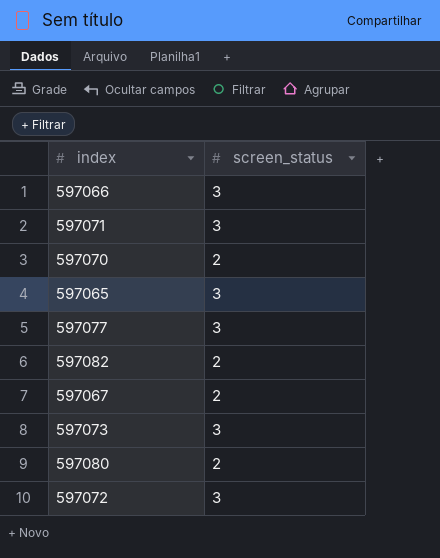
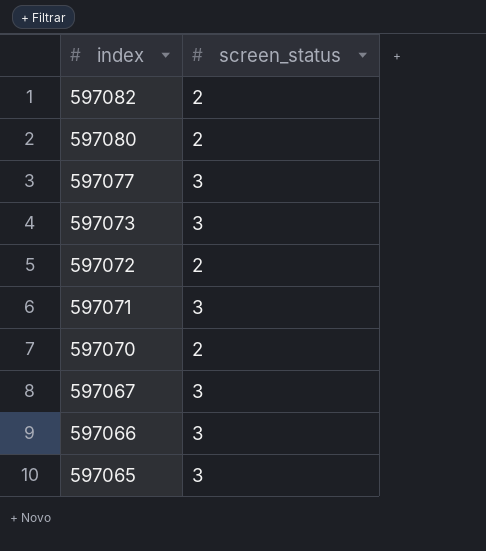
row order: none -> index descending
597072 | screen_status: 3 -> 2
597067 | screen_status: 2 -> 3

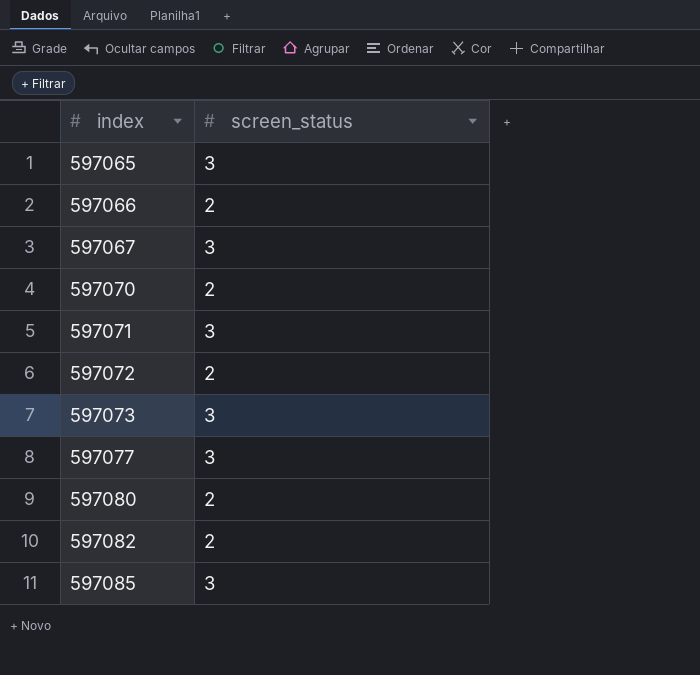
row order: index descending -> index ascending
597066 | screen_status: 3 -> 2
row 597085: none -> 3

